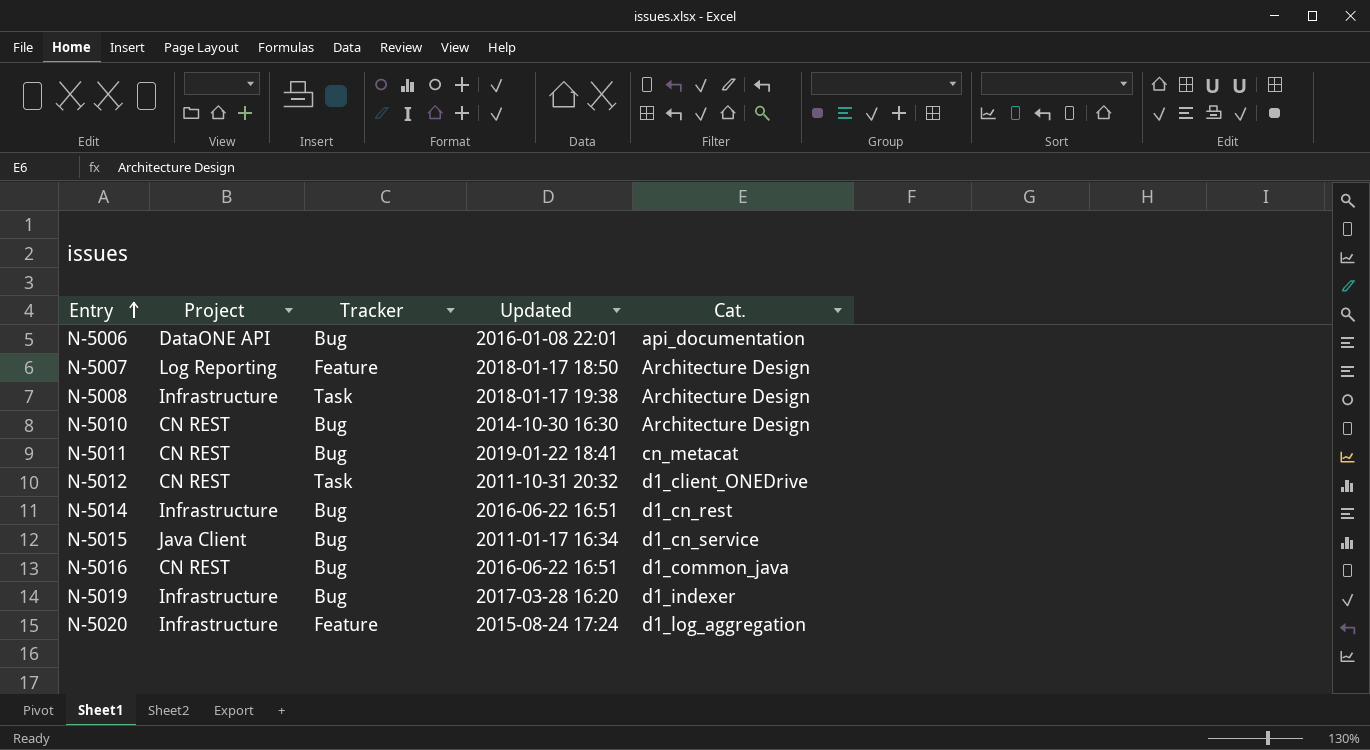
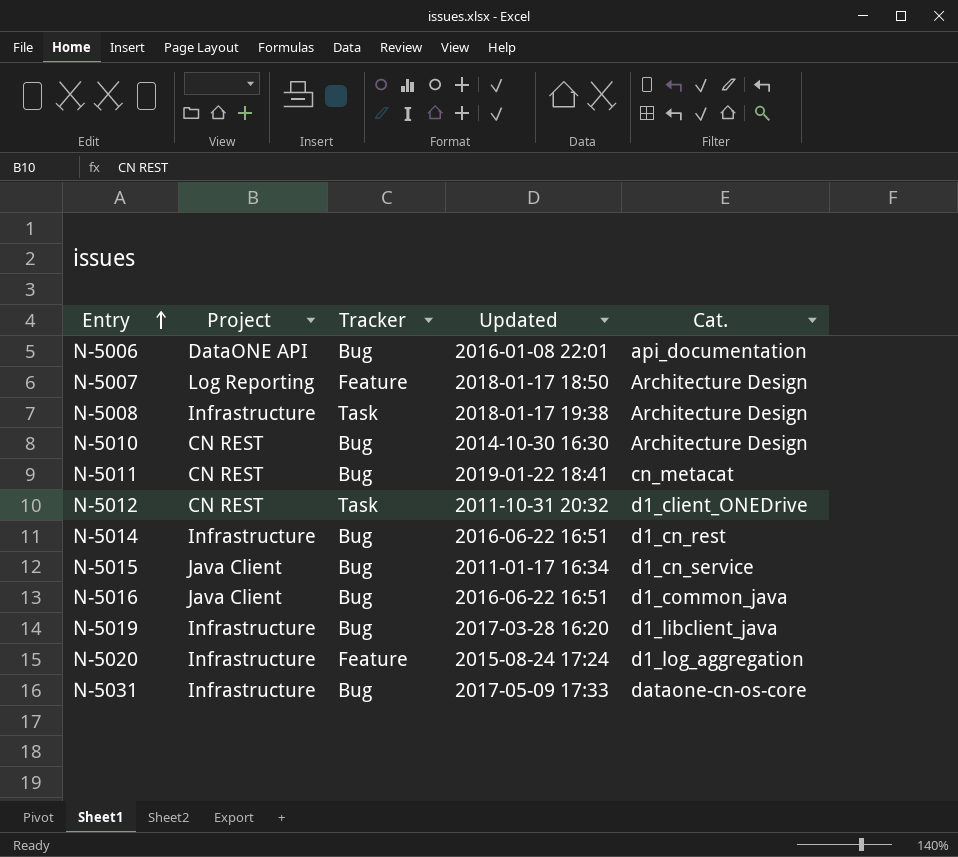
N-5016 | Project: CN REST -> Java Client
N-5019 | Cat.: d1_indexer -> d1_libclient_java
row N-5031: none -> Infrastructure | Bug | 2017-05-09 17:33 | dataone-cn-os-core

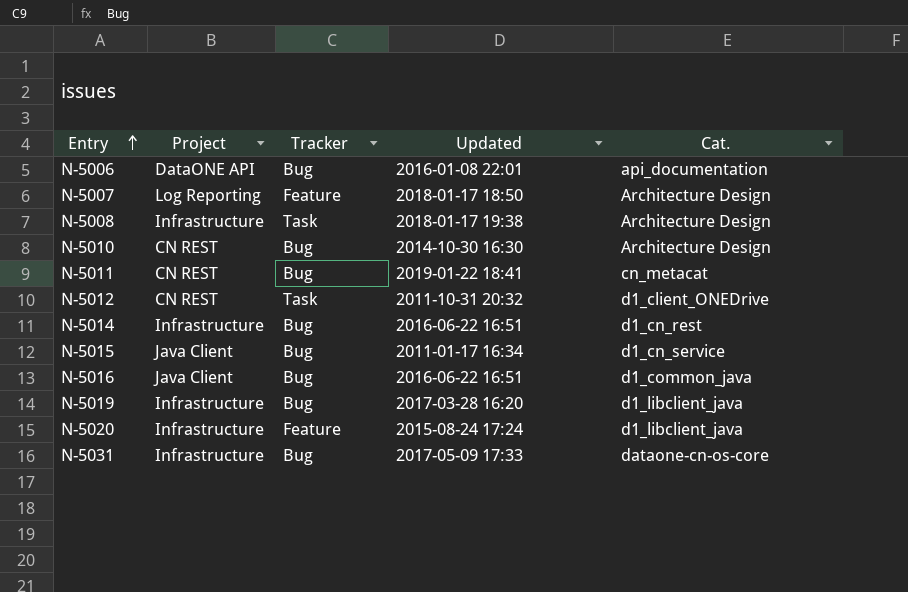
N-5020 | Cat.: d1_log_aggregation -> d1_libclient_java

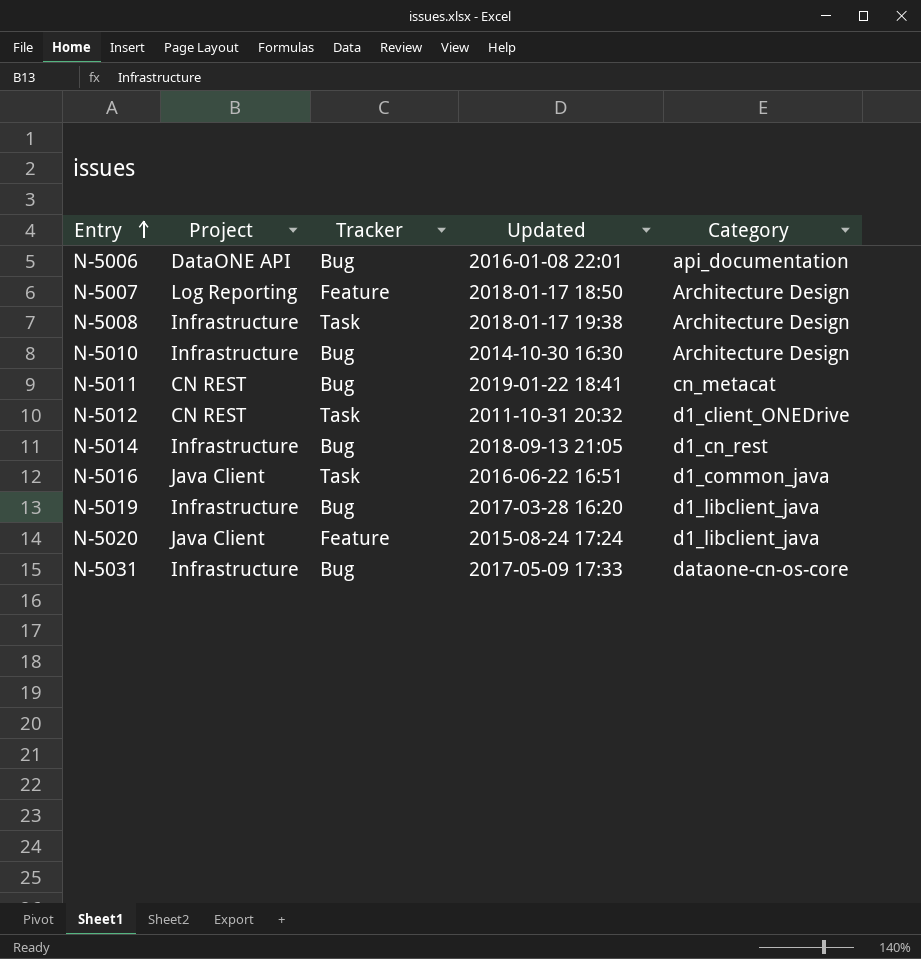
column name: Cat. -> Category
row N-5015: Java Client | Bug | 2011-01-17 16:34 | d1_cn_service -> none
N-5010 | Project: CN REST -> Infrastructure
N-5014 | Updated: 2016-06-22 16:51 -> 2018-09-13 21:05
N-5016 | Tracker: Bug -> Task
N-5020 | Project: Infrastructure -> Java Client

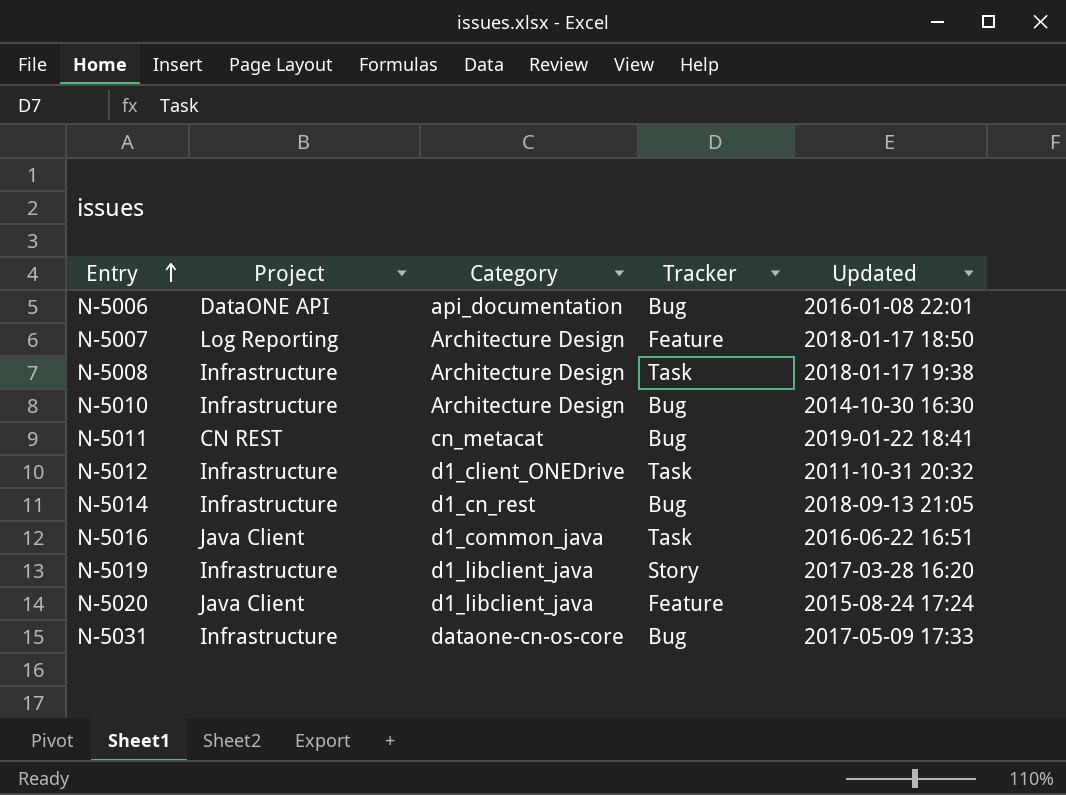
column Category | position: 5 -> 3
N-5012 | Project: CN REST -> Infrastructure
N-5019 | Tracker: Bug -> Story

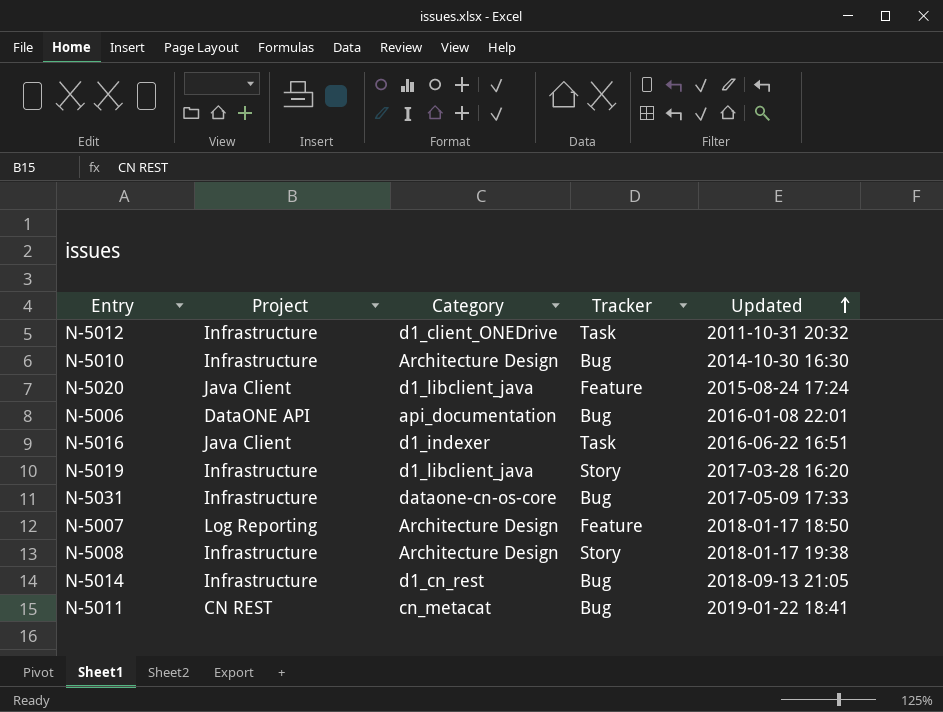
row order: Entry ascending -> Updated ascending
N-5016 | Category: d1_common_java -> d1_indexer
N-5008 | Tracker: Task -> Story

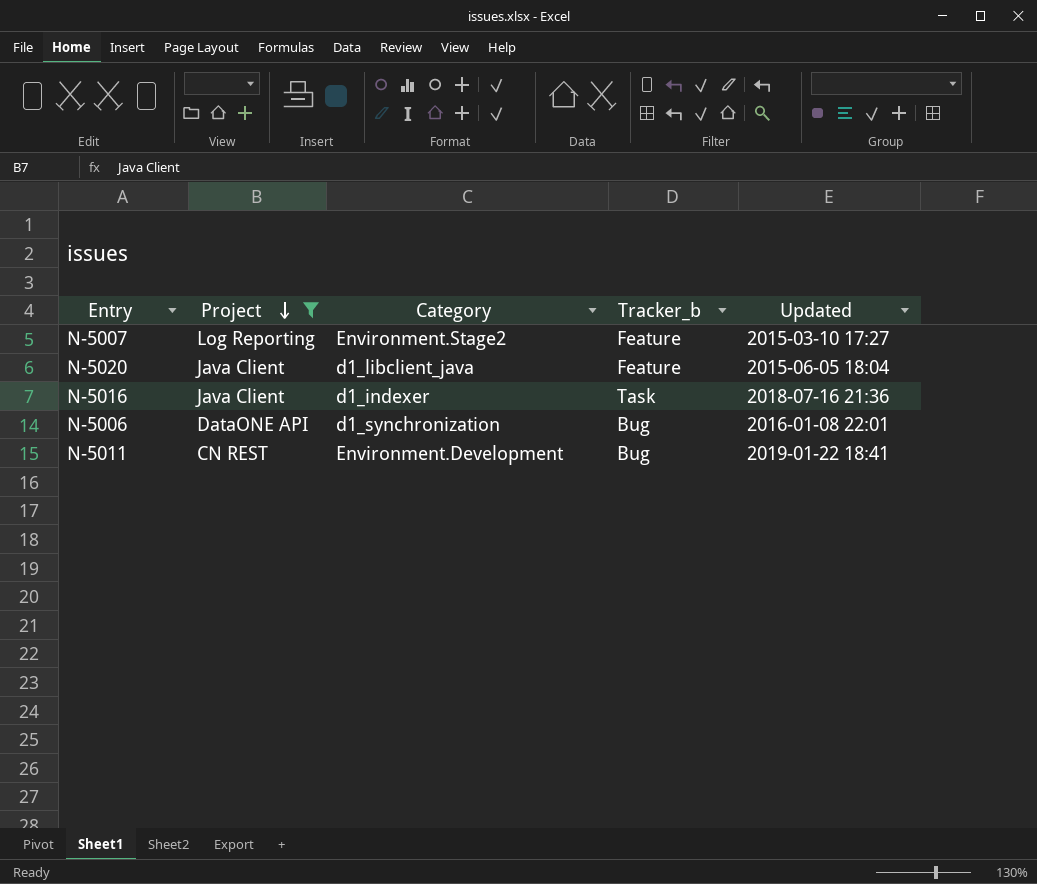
filter: none -> Project != Infrastructure
row order: Updated ascending -> Project descending
column name: Tracker -> Tracker_b
N-5007 | Category: Architecture Design -> Environment.Stage2
N-5007 | Updated: 2018-01-17 18:50 -> 2015-03-10 17:27
N-5020 | Updated: 2015-08-24 17:24 -> 2015-06-05 18:04
N-5016 | Updated: 2016-06-22 16:51 -> 2018-07-16 21:36
N-5006 | Category: api_documentation -> d1_synchronization
N-5011 | Category: cn_metacat -> Environment.Development

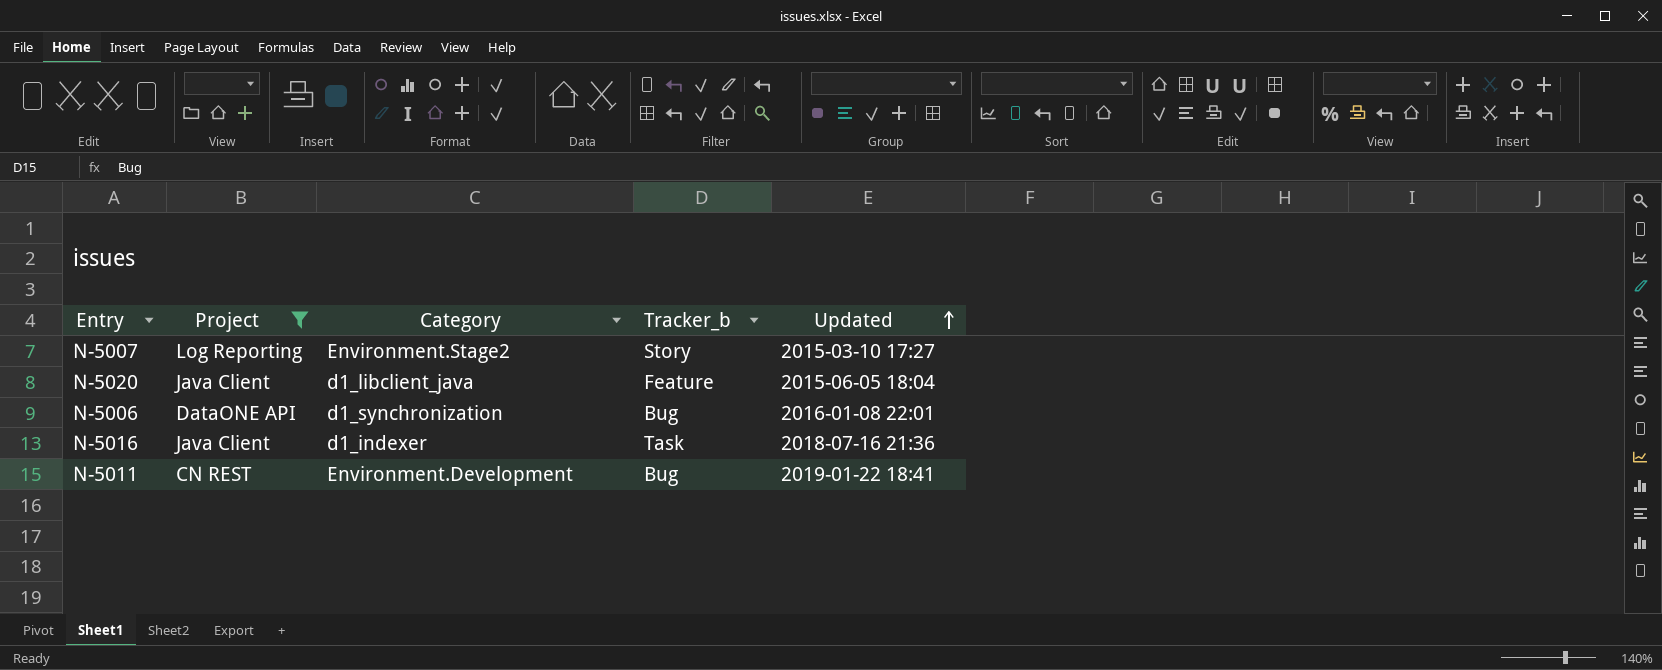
row order: Project descending -> Updated ascending
N-5007 | Tracker_b: Feature -> Story

